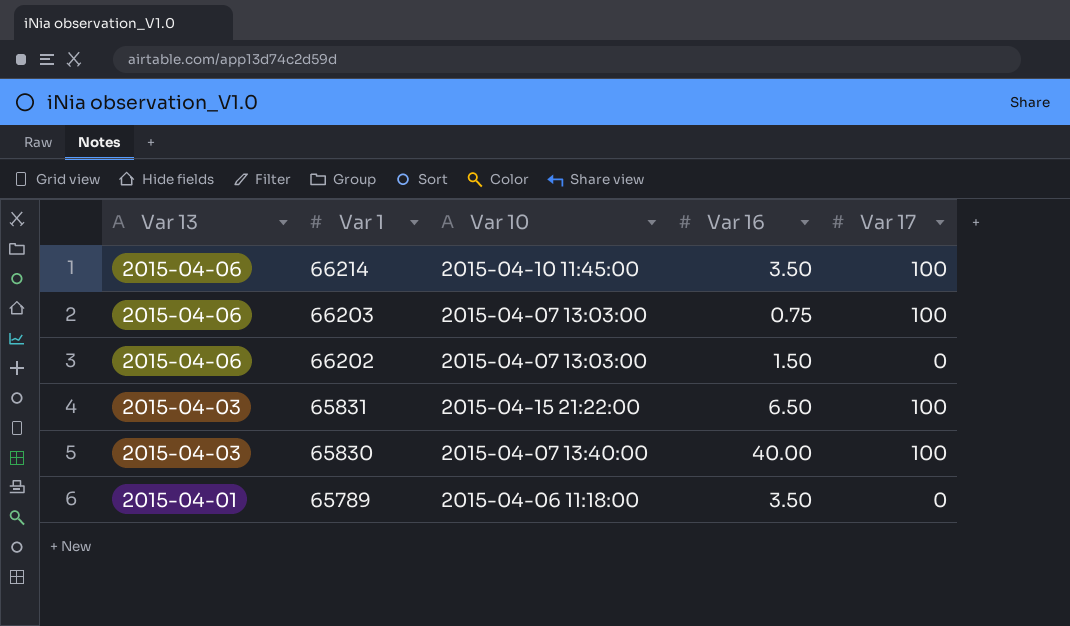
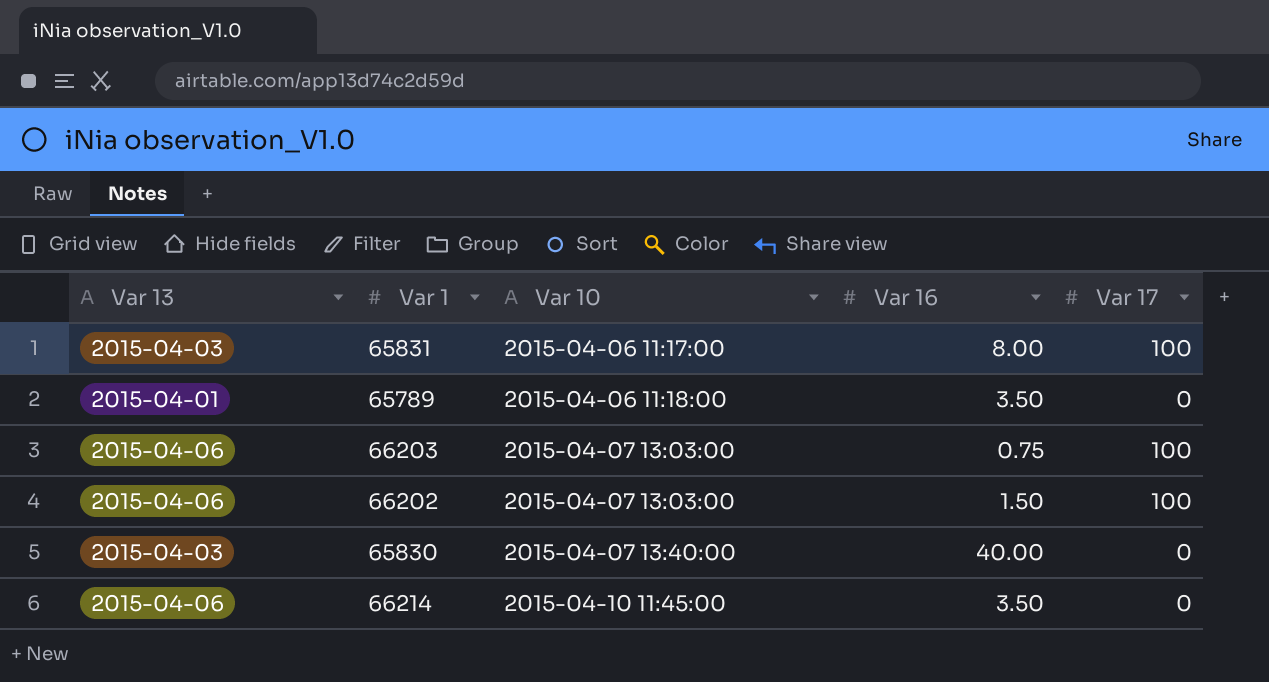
row order: Var 13 descending -> Var 10 ascending
65831 | Var 10: 2015-04-15 21:22:00 -> 2015-04-06 11:17:00
65831 | Var 16: 6.50 -> 8.00
66202 | Var 17: 0 -> 100
65830 | Var 17: 100 -> 0
66214 | Var 17: 100 -> 0

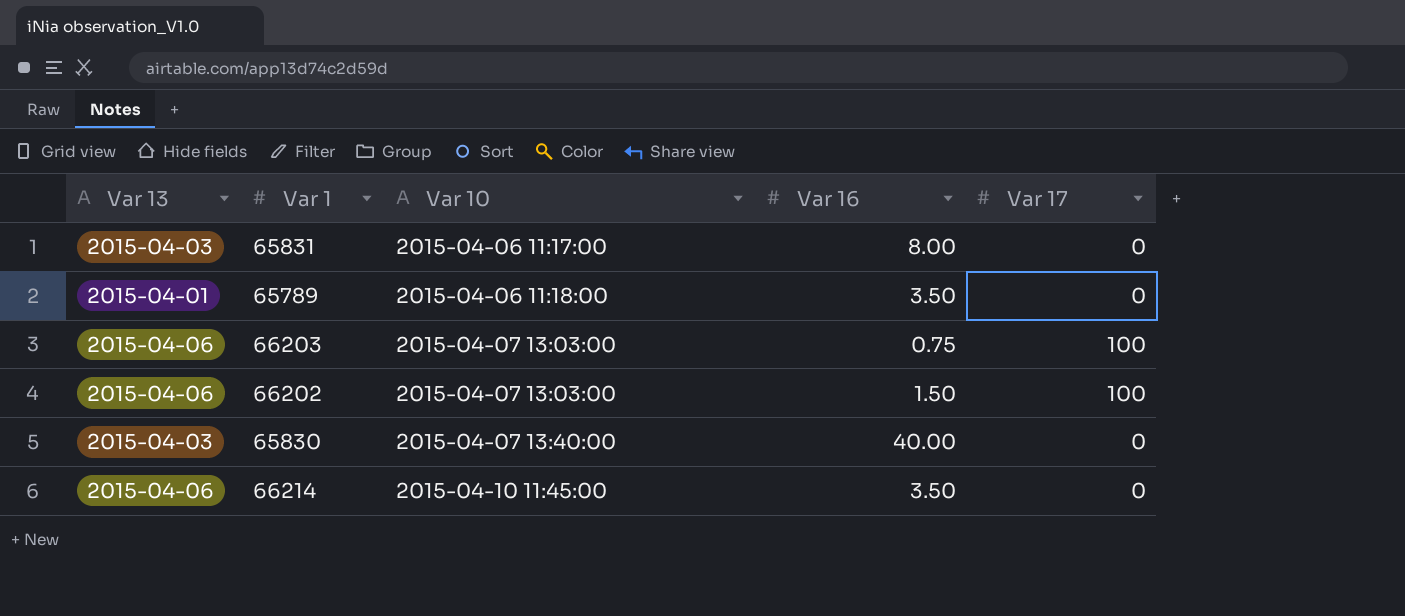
65831 | Var 17: 100 -> 0

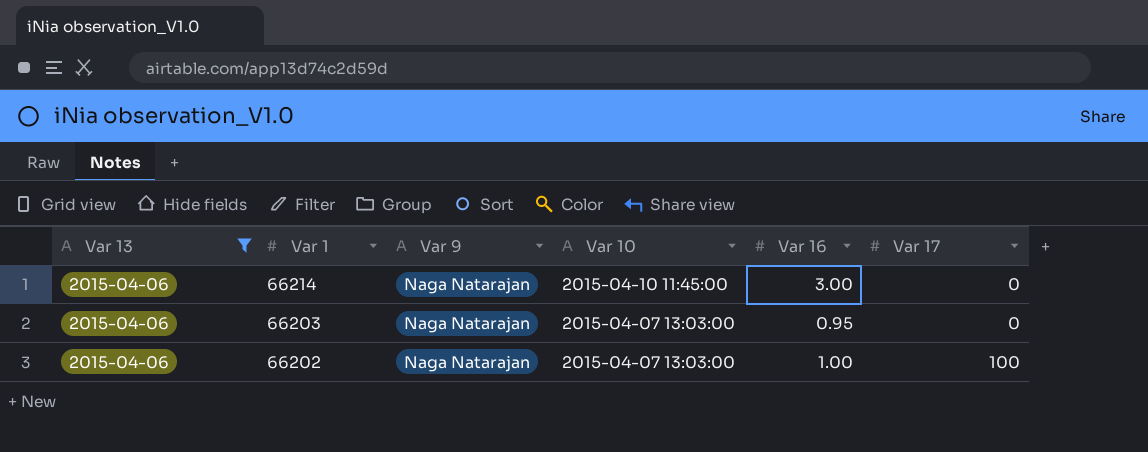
filter: none -> Var 13 = 2015-04-06
row order: Var 10 ascending -> Var 1 descending
column Var 9 | position: none -> 3
66214 | Var 16: 3.50 -> 3.00
66203 | Var 16: 0.75 -> 0.95
66203 | Var 17: 100 -> 0
66202 | Var 16: 1.50 -> 1.00

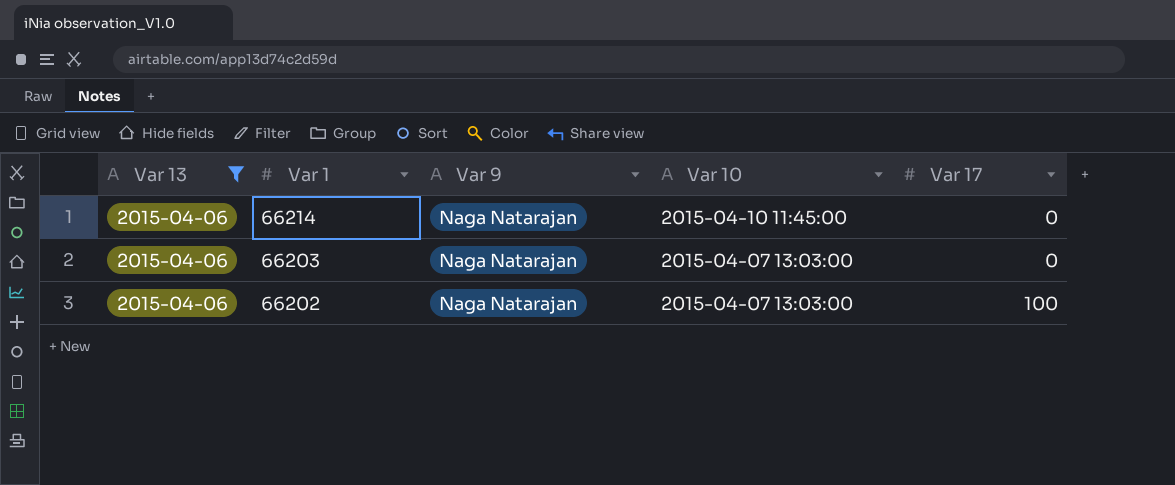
column Var 16 | position: 5 -> none

